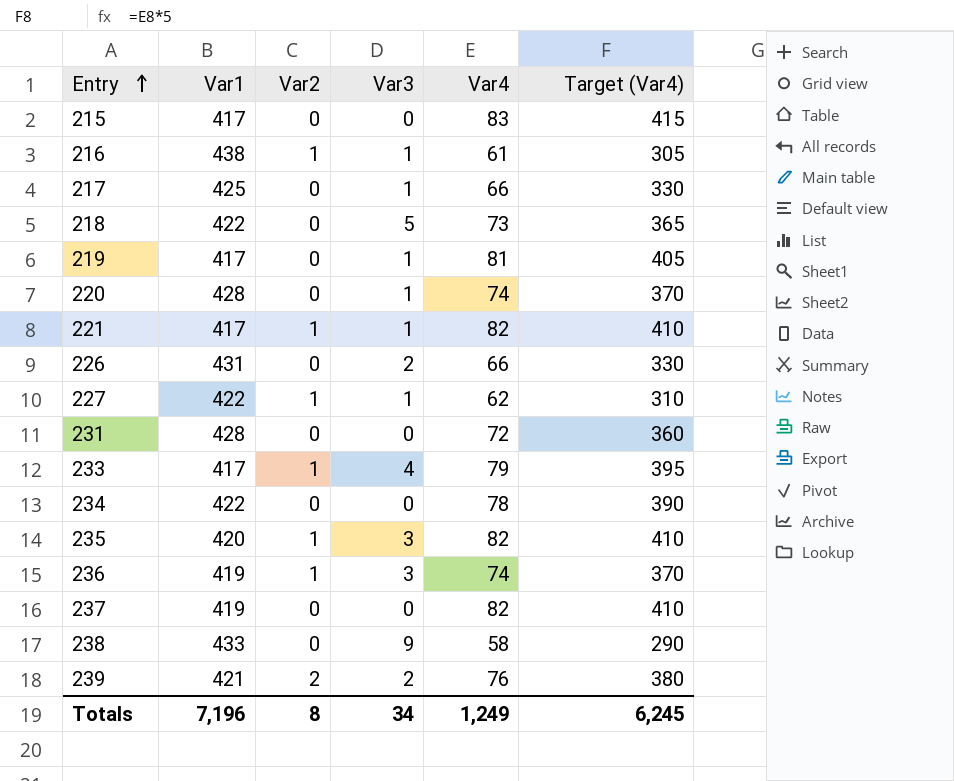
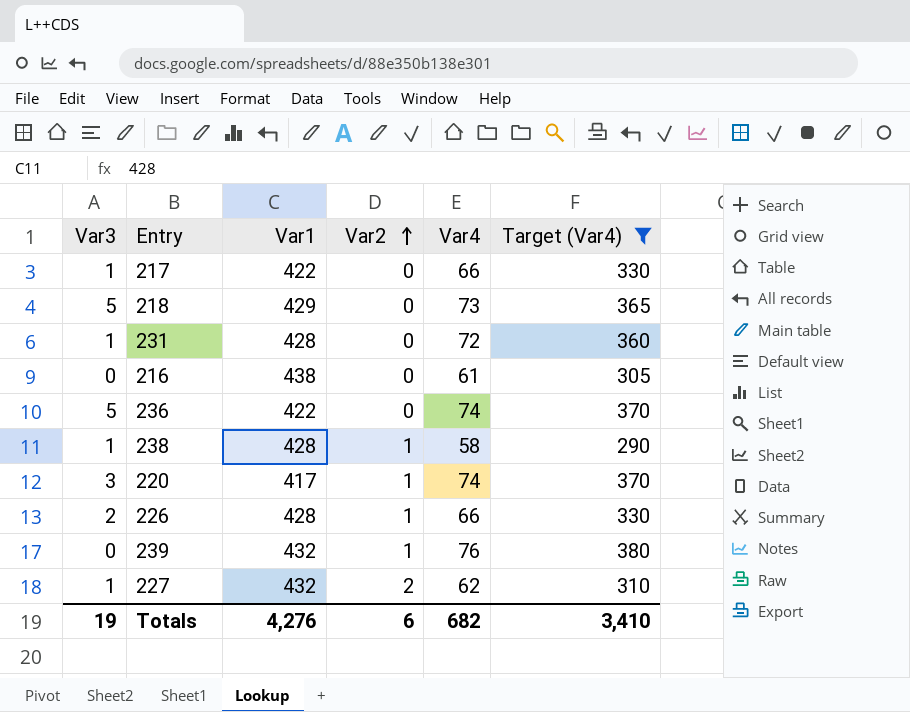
filter: none -> Target (Var4) <= 380
row order: Entry ascending -> Var2 ascending
column Var3 | position: 4 -> 1
217 | Var1: 425 -> 422
218 | Var1: 422 -> 429
231 | Var3: 0 -> 1
216 | Var3: 1 -> 0
216 | Var2: 1 -> 0
236 | Var3: 3 -> 5
236 | Var1: 419 -> 422
236 | Var2: 1 -> 0
238 | Var3: 9 -> 1
238 | Var1: 433 -> 428
238 | Var2: 0 -> 1
220 | Var3: 1 -> 3
220 | Var1: 428 -> 417
220 | Var2: 0 -> 1
226 | Var1: 431 -> 428
226 | Var2: 0 -> 1
239 | Var3: 2 -> 0
239 | Var1: 421 -> 432
239 | Var2: 2 -> 1
227 | Var1: 422 -> 432
227 | Var2: 1 -> 2
Totals | Var3: 34 -> 19
Totals | Var1: 7,196 -> 4,276
Totals | Var2: 8 -> 6
Totals | Var4: 1,249 -> 682
Totals | Target (Var4): 6,245 -> 3,410

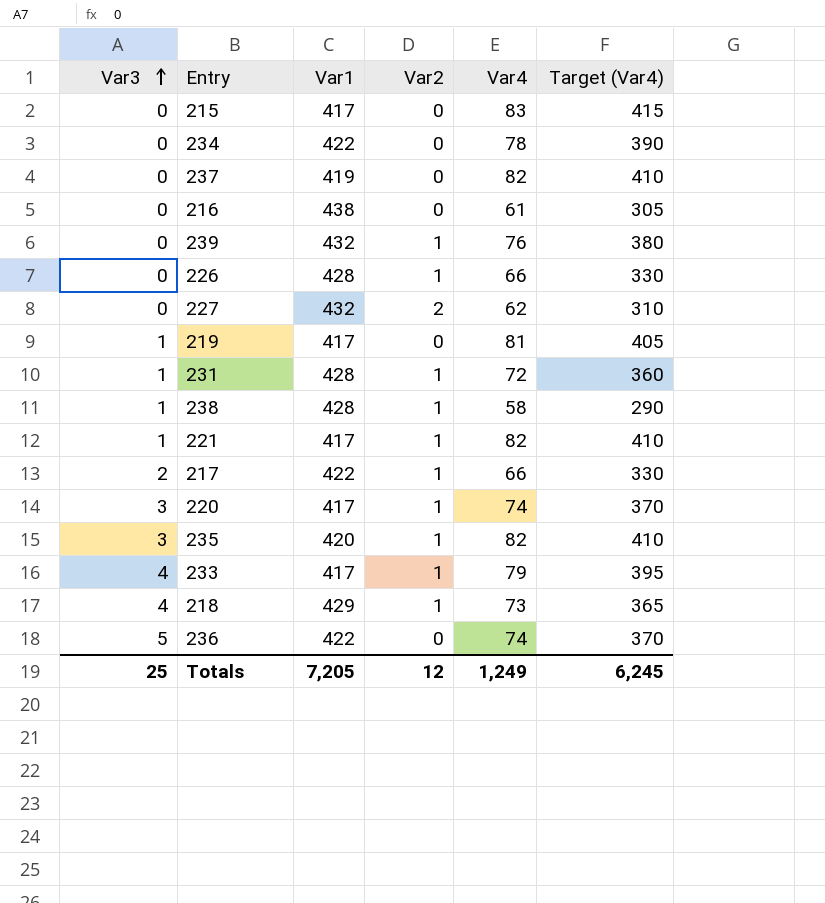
filter: Target (Var4) <= 380 -> none
row order: Var2 ascending -> Var3 ascending
226 | Var3: 2 -> 0
227 | Var3: 1 -> 0
231 | Var2: 0 -> 1
217 | Var3: 1 -> 2
217 | Var2: 0 -> 1
218 | Var3: 5 -> 4
218 | Var2: 0 -> 1
Totals | Var3: 19 -> 25
Totals | Var1: 4,276 -> 7,205
Totals | Var2: 6 -> 12
Totals | Var4: 682 -> 1,249
Totals | Target (Var4): 3,410 -> 6,245

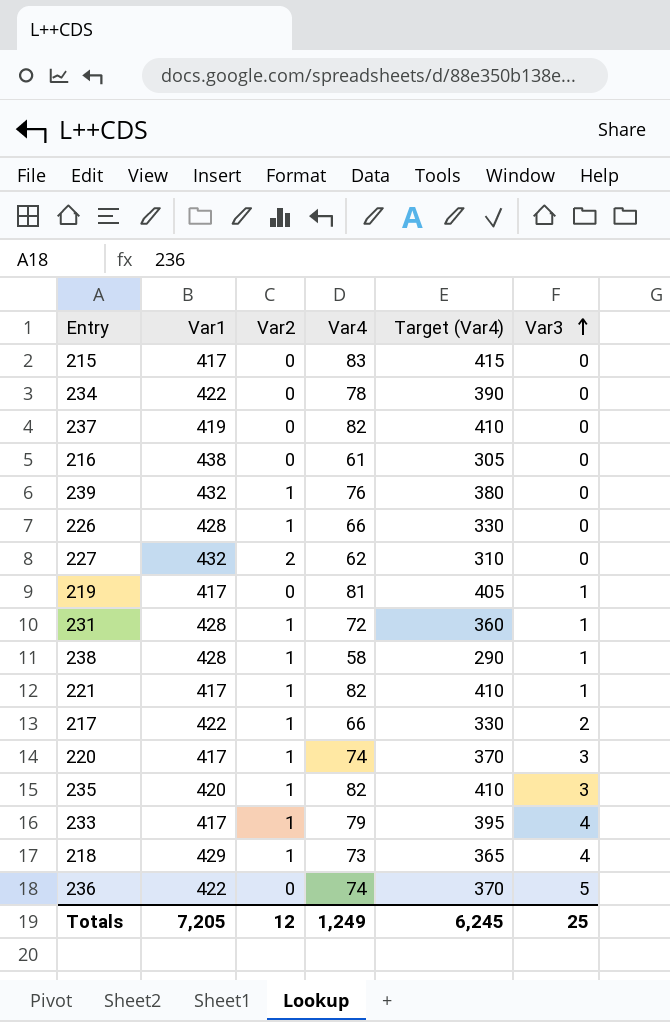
column Var3 | position: 1 -> 6

